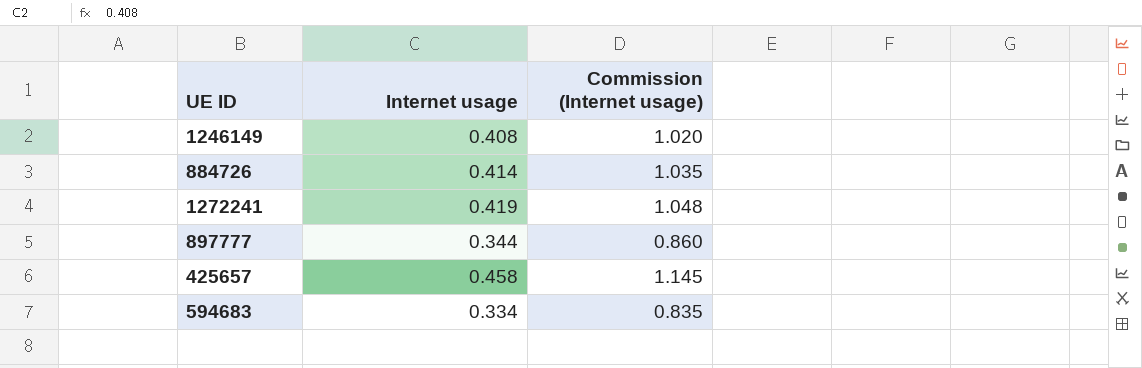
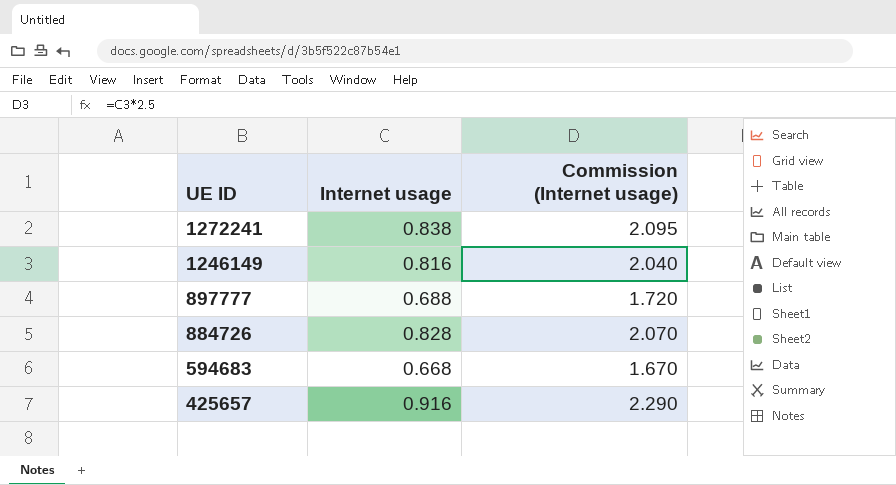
row order: none -> UE ID descending
1272241 | Internet usage: 0.419 -> 0.838
1272241 | Commission (Internet usage): 1.048 -> 2.095
1246149 | Internet usage: 0.408 -> 0.816
1246149 | Commission (Internet usage): 1.020 -> 2.040
897777 | Internet usage: 0.344 -> 0.688
897777 | Commission (Internet usage): 0.860 -> 1.720
884726 | Internet usage: 0.414 -> 0.828
884726 | Commission (Internet usage): 1.035 -> 2.070
594683 | Internet usage: 0.334 -> 0.668
594683 | Commission (Internet usage): 0.835 -> 1.670
425657 | Internet usage: 0.458 -> 0.916
425657 | Commission (Internet usage): 1.145 -> 2.290

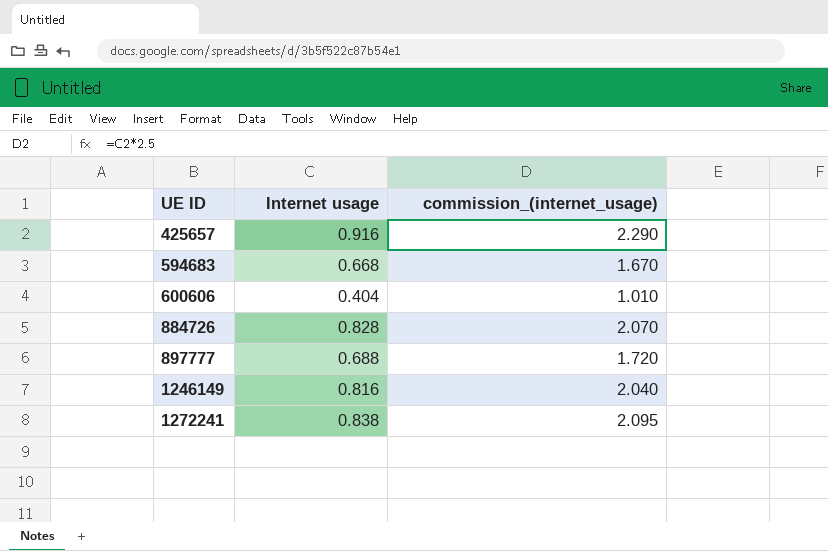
row order: UE ID descending -> UE ID ascending
column name: Commission (Internet usage) -> commission_(internet_usage)
row 600606: none -> 0.404 | 1.010

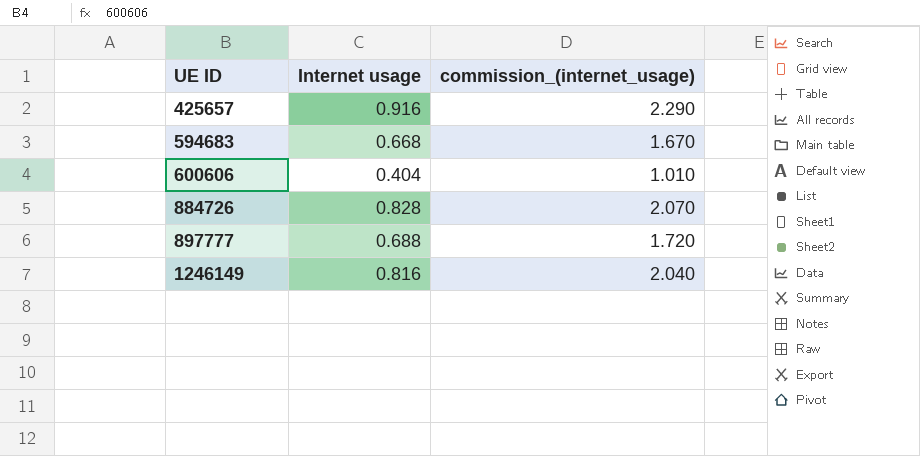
row 1272241: 0.838 | 2.095 -> none

